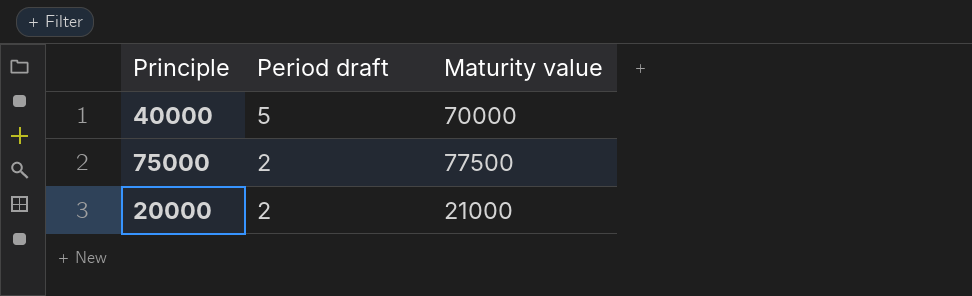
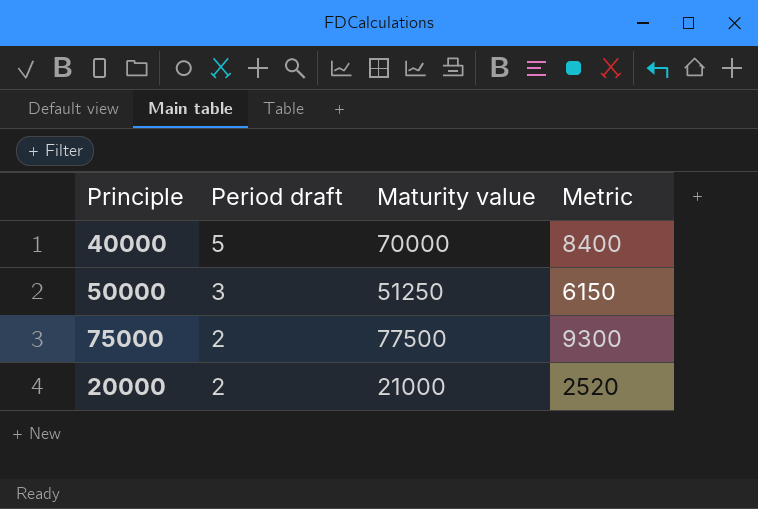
column Metric | formula: none -> [Maturity value] * 0.12
row 50000: none -> 3 | 51250 | 6150

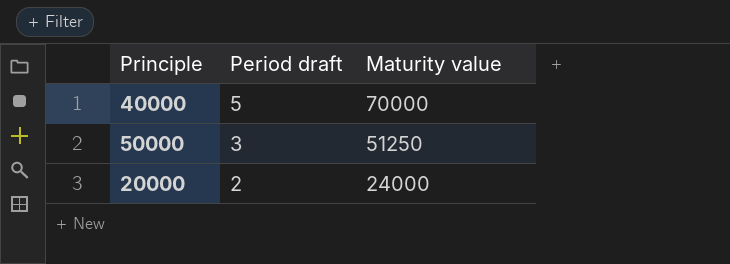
column Metric | formula: [Maturity value] * 0.12 -> none
row 75000: 2 | 77500 | 9300 -> none
20000 | Maturity value: 21000 -> 24000

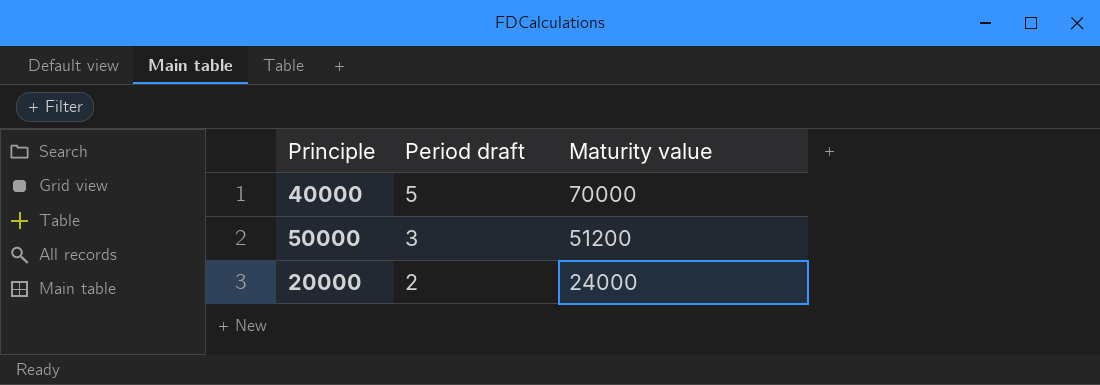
50000 | Maturity value: 51250 -> 51200

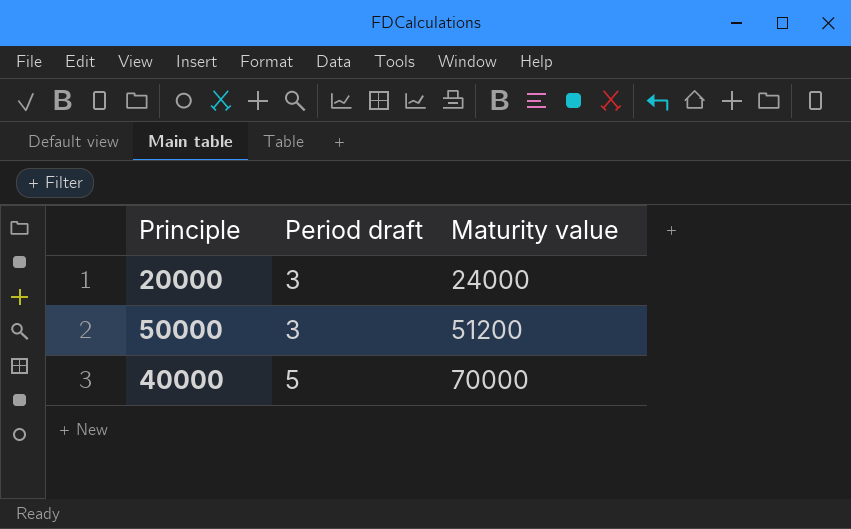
row order: Period draft descending -> Period draft ascending
20000 | Period draft: 2 -> 3

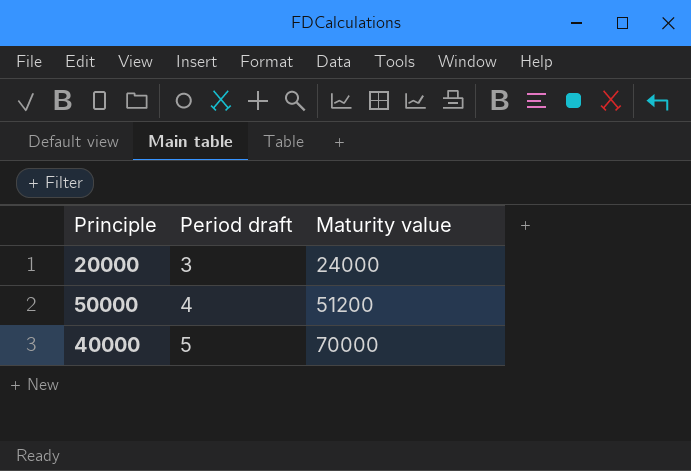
50000 | Period draft: 3 -> 4

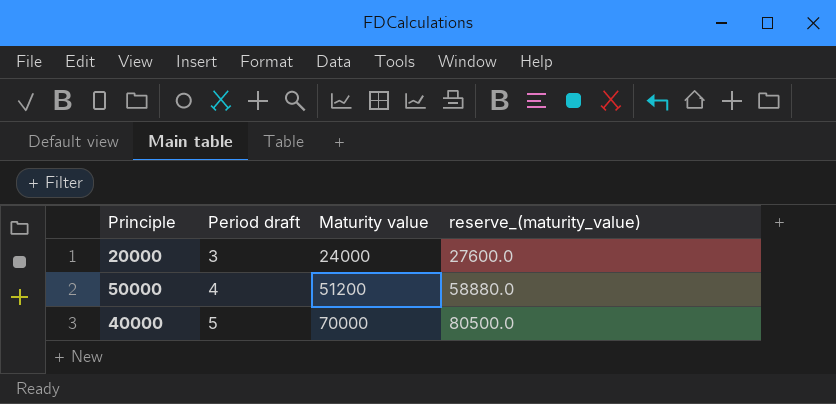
column reserve_(maturity_value) | formula: none -> [Maturity value] * 1.15

